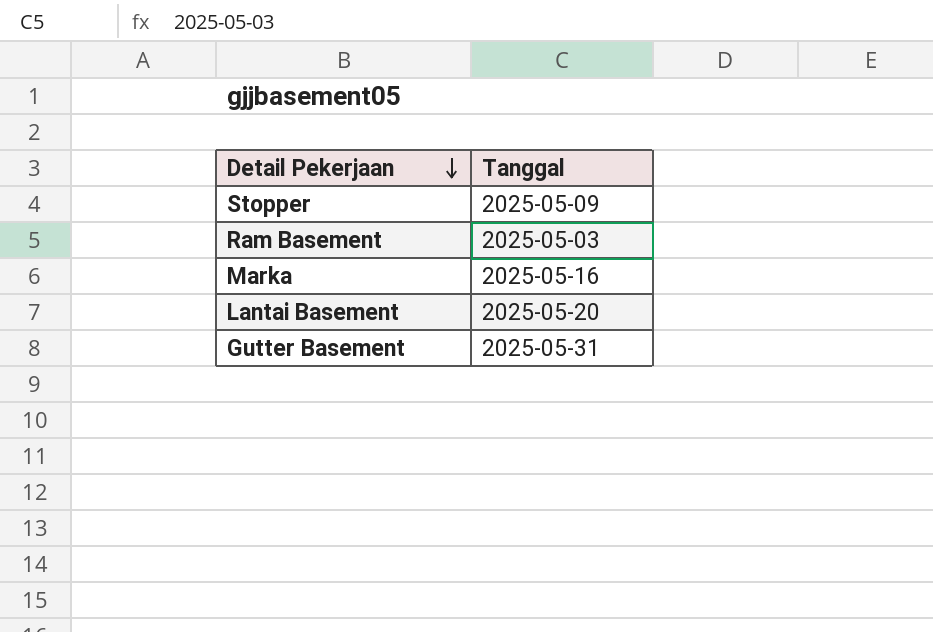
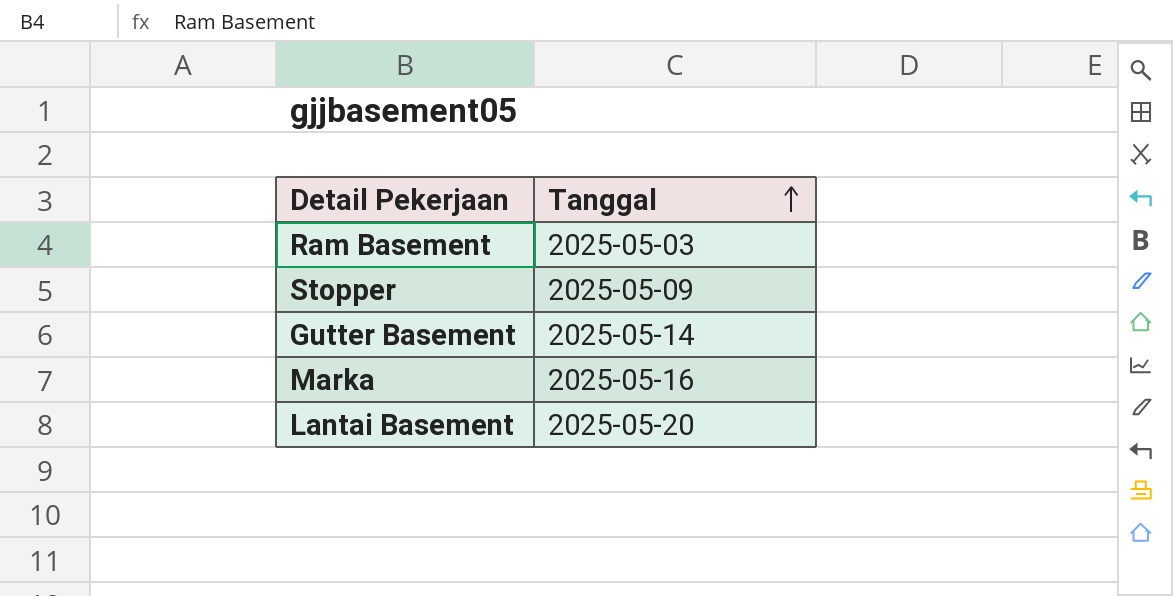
row order: Detail Pekerjaan descending -> Tanggal ascending
Gutter Basement | Tanggal: 2025-05-31 -> 2025-05-14

